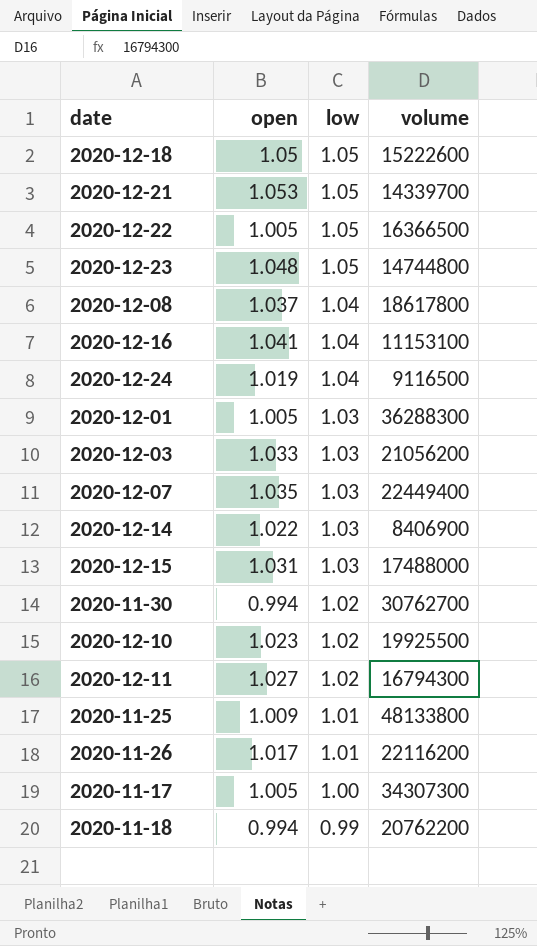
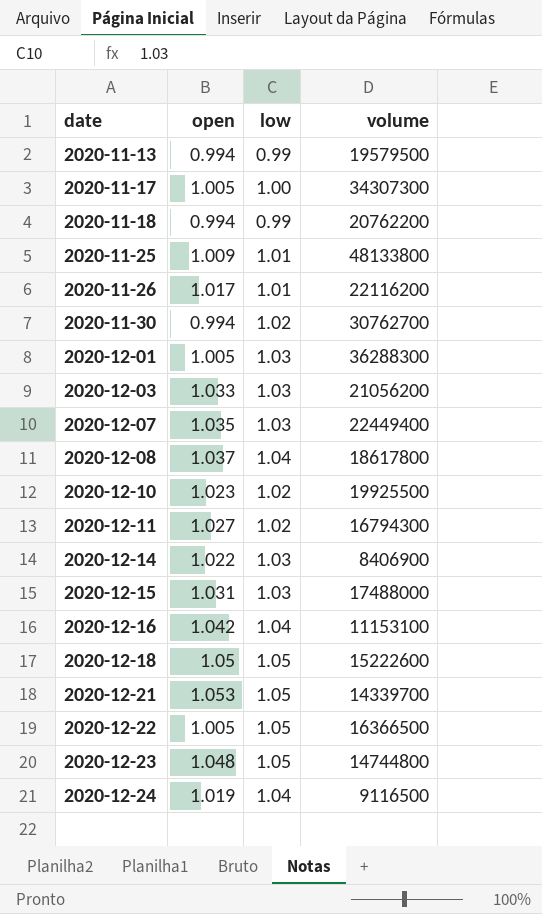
row order: low descending -> date ascending
row 2020-11-13: none -> 0.994 | 0.99 | 19579500
2020-12-16 | open: 1.041 -> 1.042

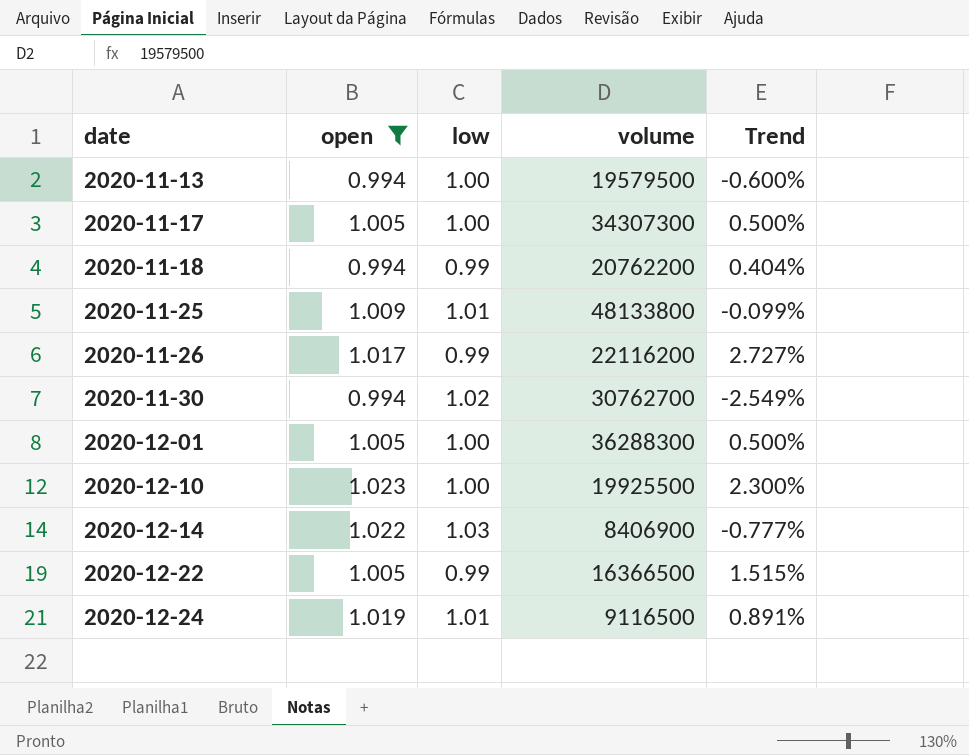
filter: none -> open <= 1.023
column Trend | formula: none -> ([open] - [low]) / [low]
2020-11-13 | low: 0.99 -> 1.00
2020-11-26 | low: 1.01 -> 0.99
2020-12-01 | low: 1.03 -> 1.00
2020-12-10 | low: 1.02 -> 1.00
2020-12-22 | low: 1.05 -> 0.99
2020-12-24 | low: 1.04 -> 1.01

